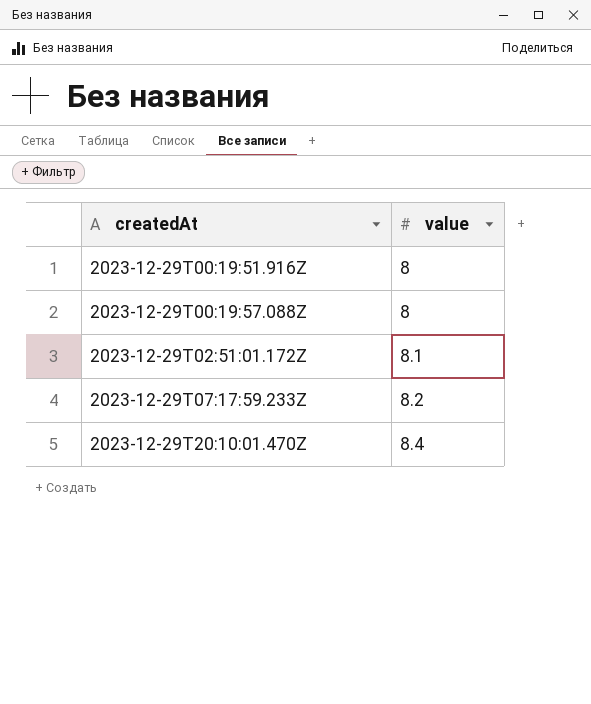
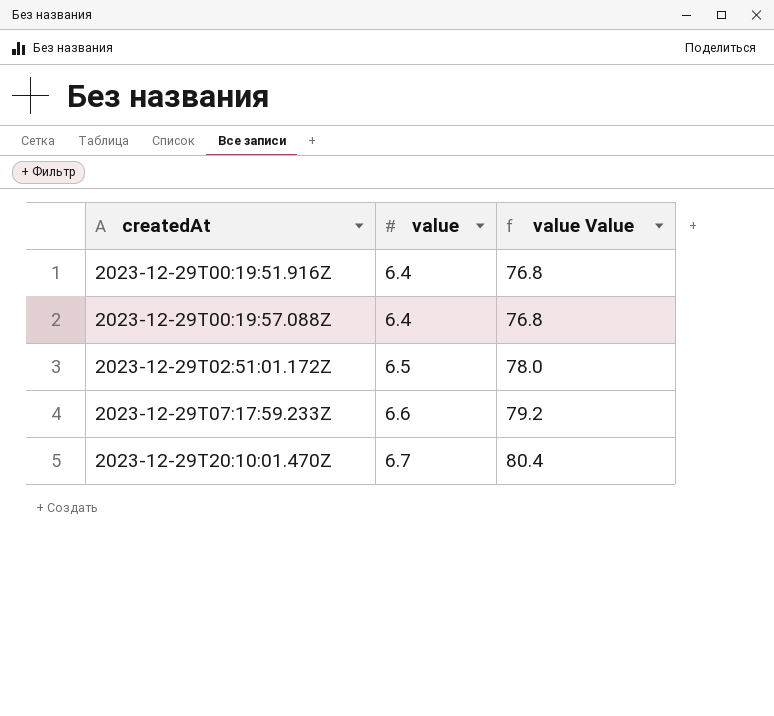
column value Value | formula: none -> [value] * 12
2023-12-29T00:19:51.916Z | value: 8 -> 6.4
2023-12-29T00:19:57.088Z | value: 8 -> 6.4
2023-12-29T02:51:01.172Z | value: 8.1 -> 6.5
2023-12-29T07:17:59.233Z | value: 8.2 -> 6.6
2023-12-29T20:10:01.470Z | value: 8.4 -> 6.7

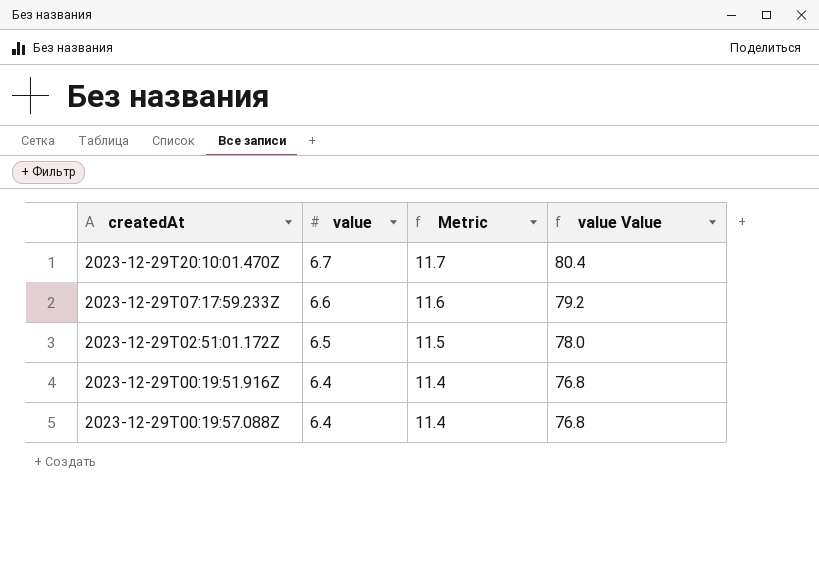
row order: createdAt ascending -> value descending
column Metric | formula: none -> [value] + 5

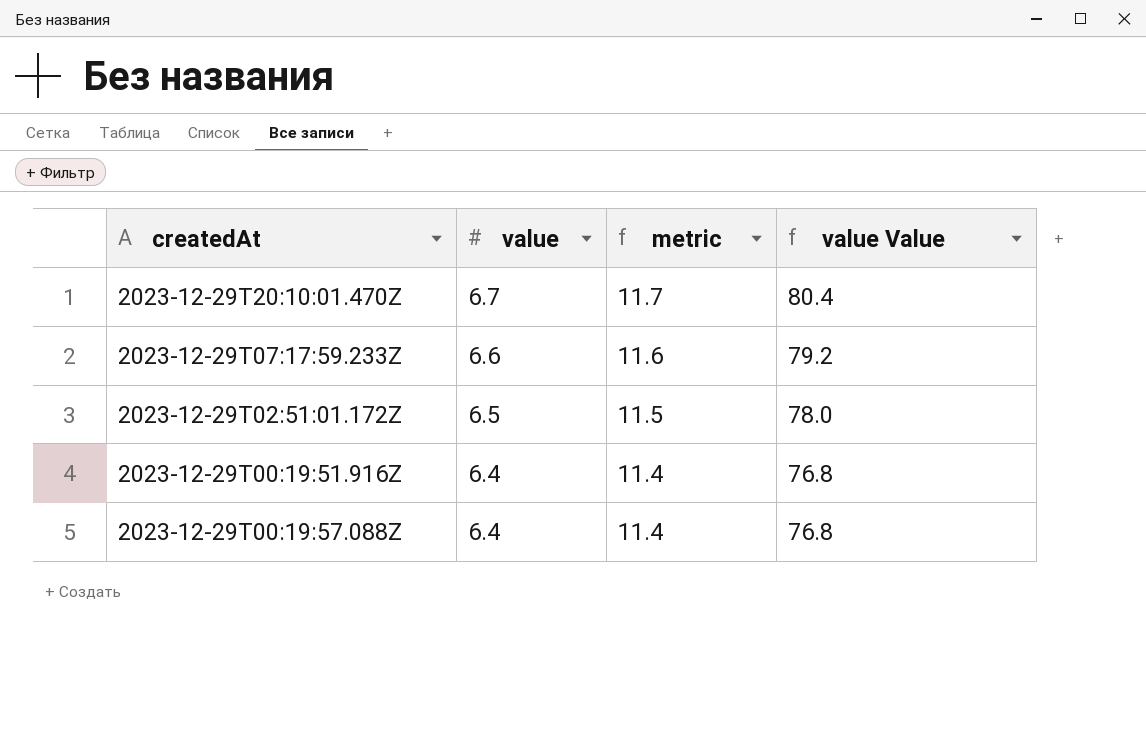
column name: Metric -> metric

